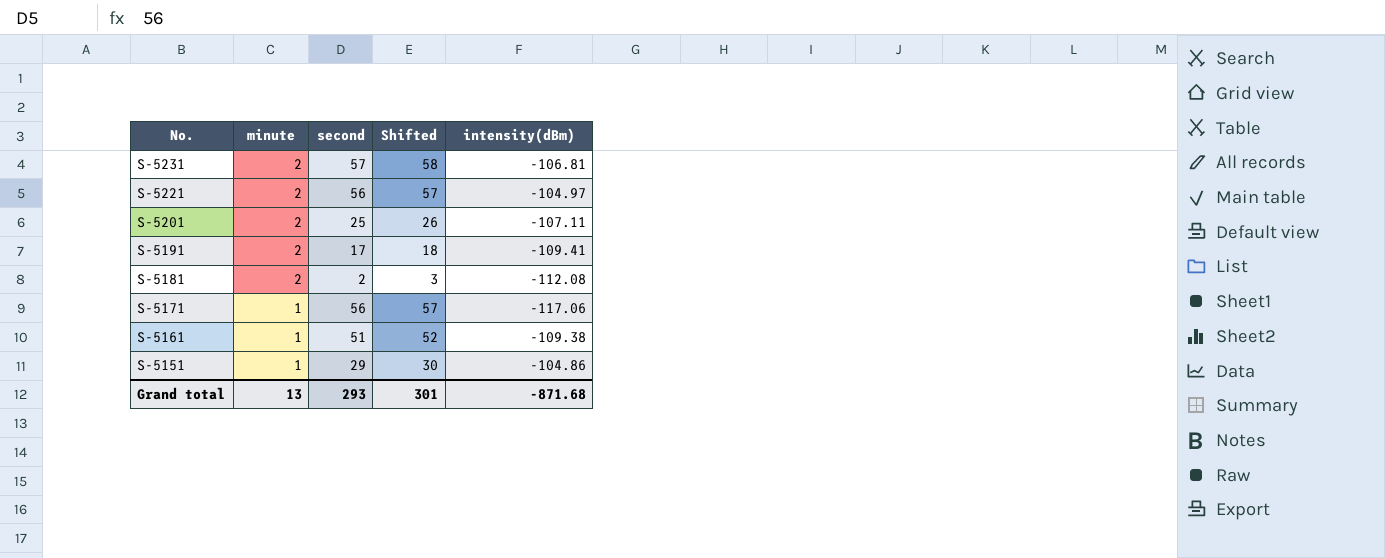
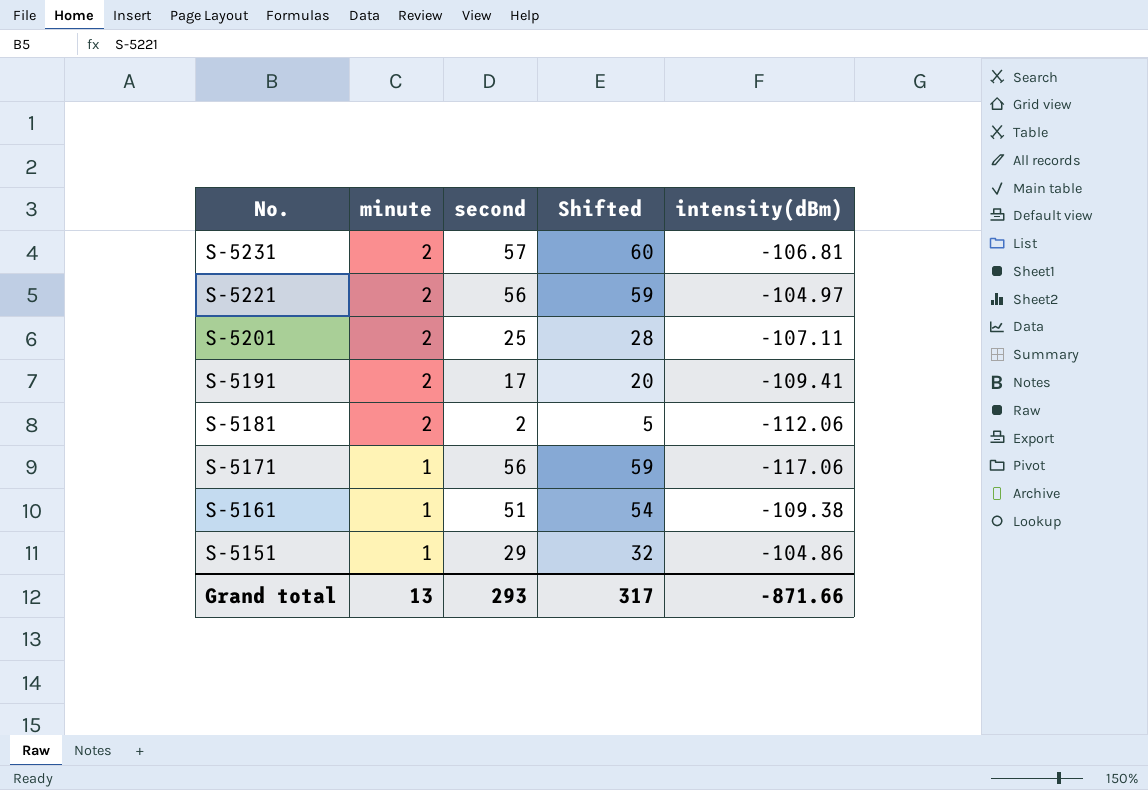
column Shifted | formula: [second] + 1 -> [second] + 3
S-5181 | intensity(dBm): -112.08 -> -112.06
Grand total | Shifted: 301 -> 317
Grand total | intensity(dBm): -871.68 -> -871.66

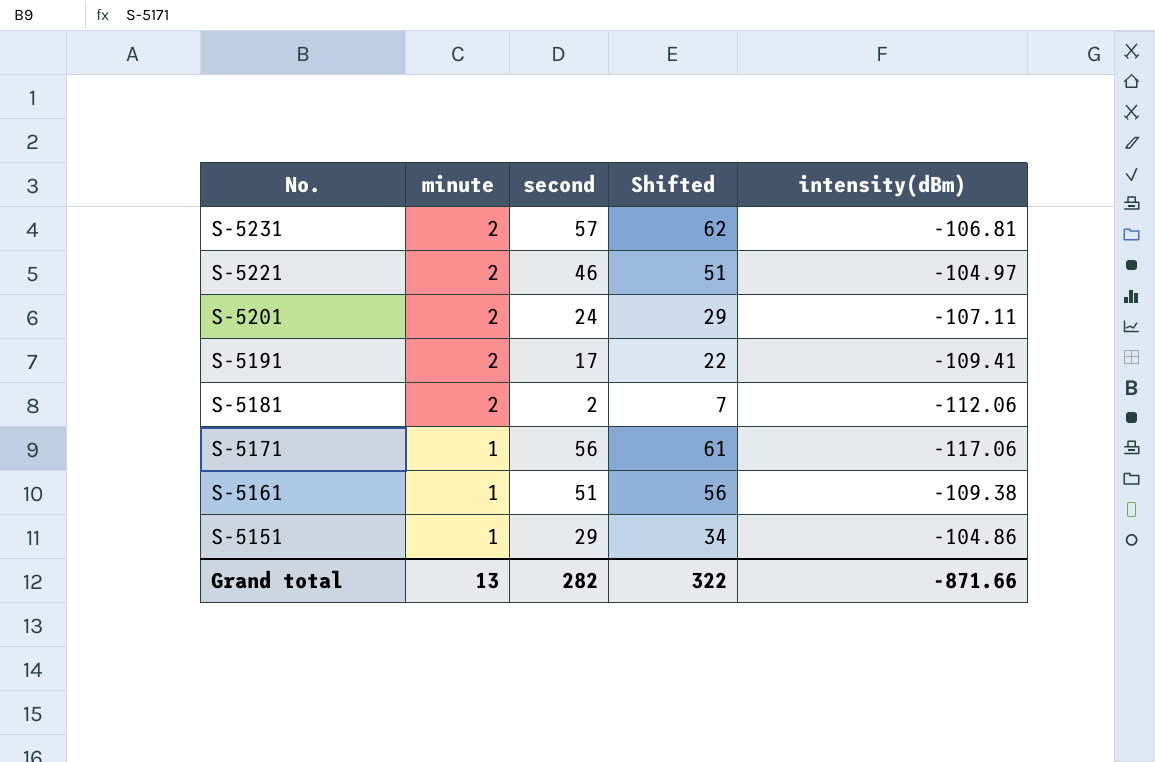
column Shifted | formula: [second] + 3 -> [second] + 5
S-5221 | second: 56 -> 46
S-5201 | second: 25 -> 24
Grand total | second: 293 -> 282
Grand total | Shifted: 317 -> 322

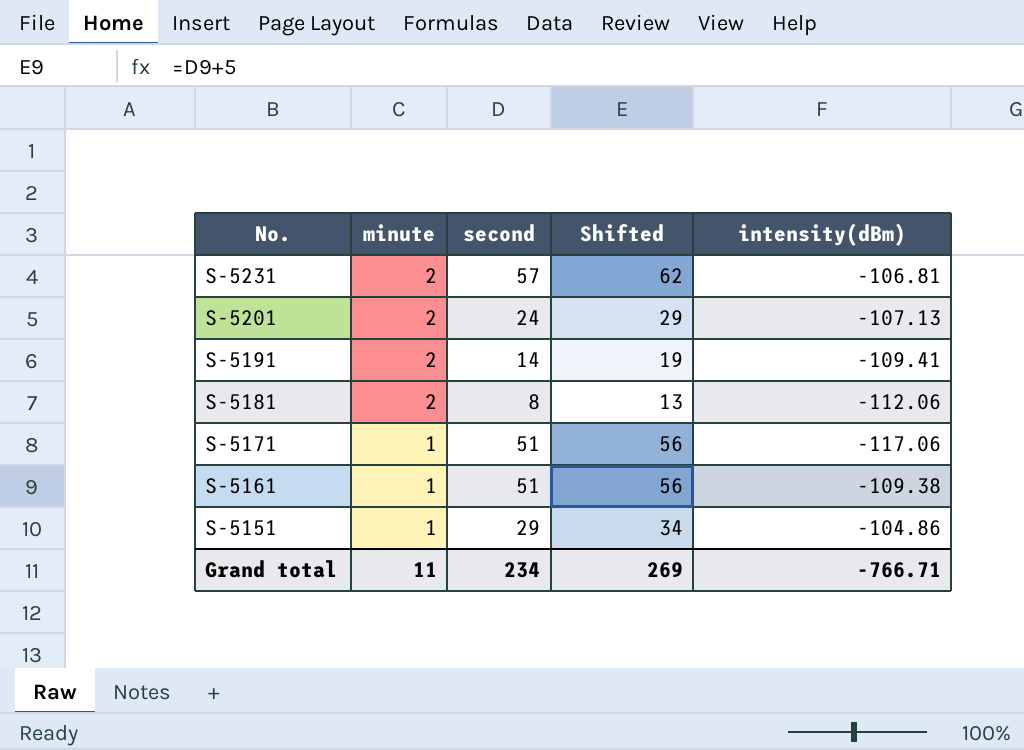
row S-5221: 2 | 46 | 51 | -104.97 -> none
S-5201 | intensity(dBm): -107.11 -> -107.13
S-5191 | second: 17 -> 14
S-5191 | Shifted: 22 -> 19
S-5181 | second: 2 -> 8
S-5181 | Shifted: 7 -> 13
S-5171 | second: 56 -> 51
S-5171 | Shifted: 61 -> 56
Grand total | minute: 13 -> 11
Grand total | second: 282 -> 234
Grand total | Shifted: 322 -> 269
Grand total | intensity(dBm): -871.66 -> -766.71

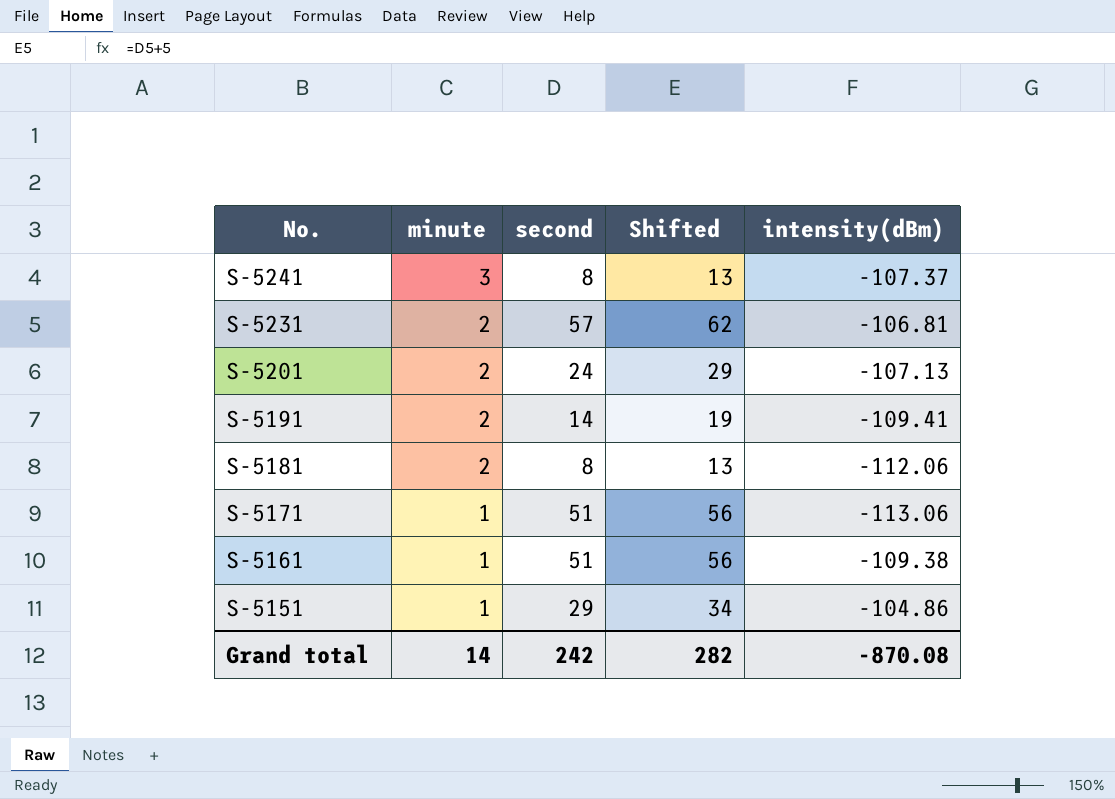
row S-5241: none -> 3 | 8 | 13 | -107.37
S-5171 | intensity(dBm): -117.06 -> -113.06
Grand total | minute: 11 -> 14
Grand total | second: 234 -> 242
Grand total | Shifted: 269 -> 282
Grand total | intensity(dBm): -766.71 -> -870.08

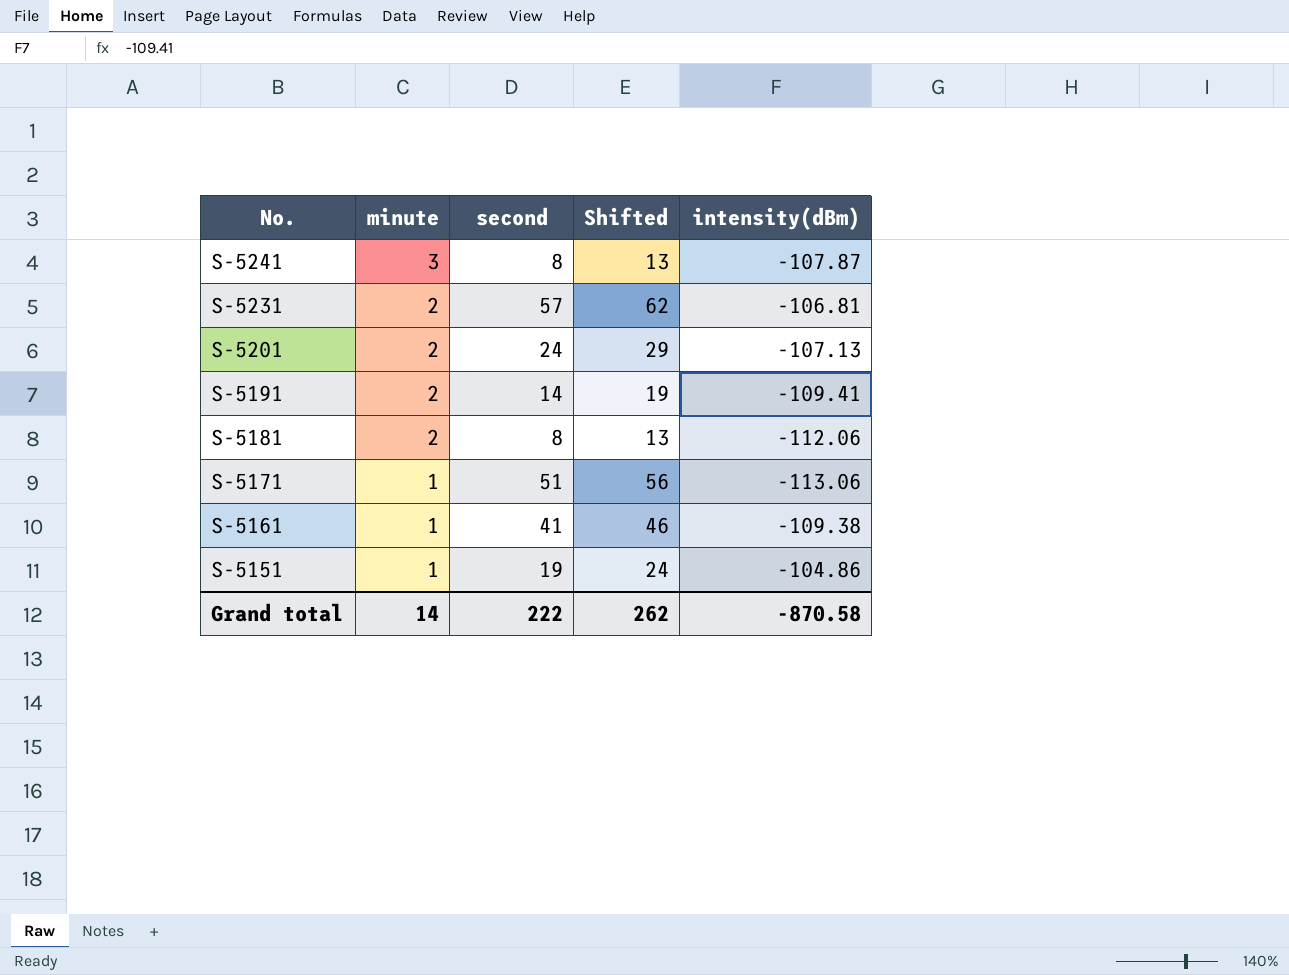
S-5241 | intensity(dBm): -107.37 -> -107.87
S-5161 | second: 51 -> 41
S-5161 | Shifted: 56 -> 46
S-5151 | second: 29 -> 19
S-5151 | Shifted: 34 -> 24
Grand total | second: 242 -> 222
Grand total | Shifted: 282 -> 262
Grand total | intensity(dBm): -870.08 -> -870.58

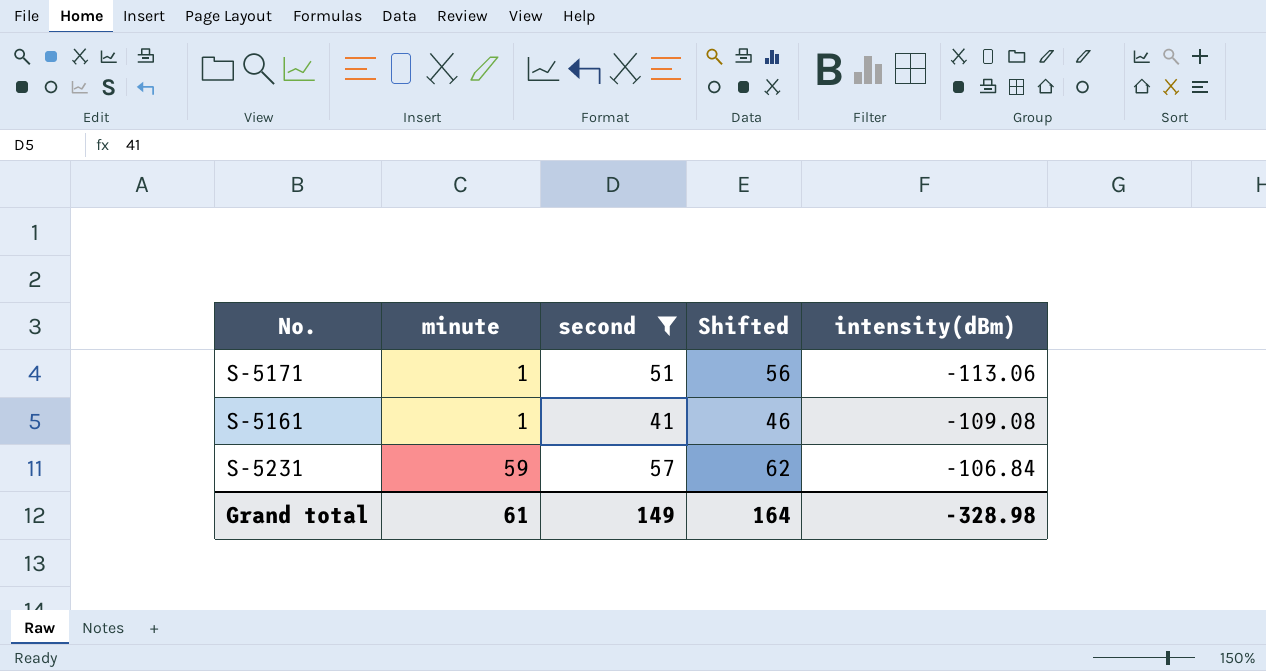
filter: none -> second >= 41
row order: No. descending -> minute ascending
S-5161 | intensity(dBm): -109.38 -> -109.08
S-5231 | minute: 2 -> 59
S-5231 | intensity(dBm): -106.81 -> -106.84
Grand total | minute: 14 -> 61
Grand total | second: 222 -> 149
Grand total | Shifted: 262 -> 164
Grand total | intensity(dBm): -870.58 -> -328.98

